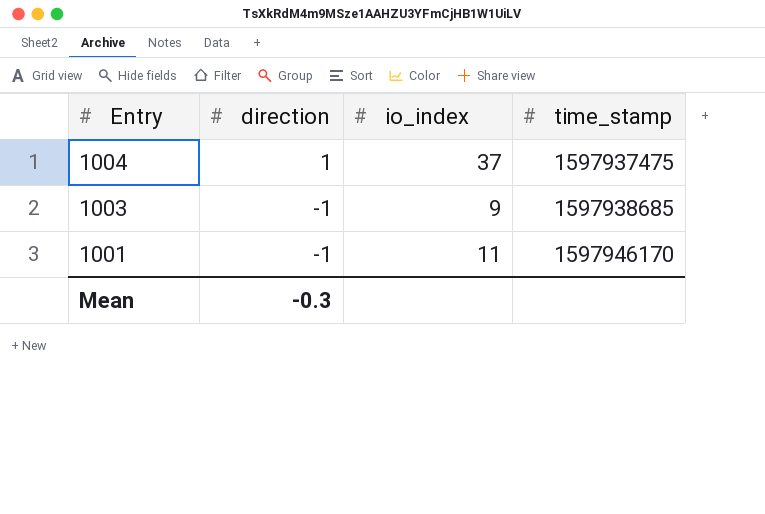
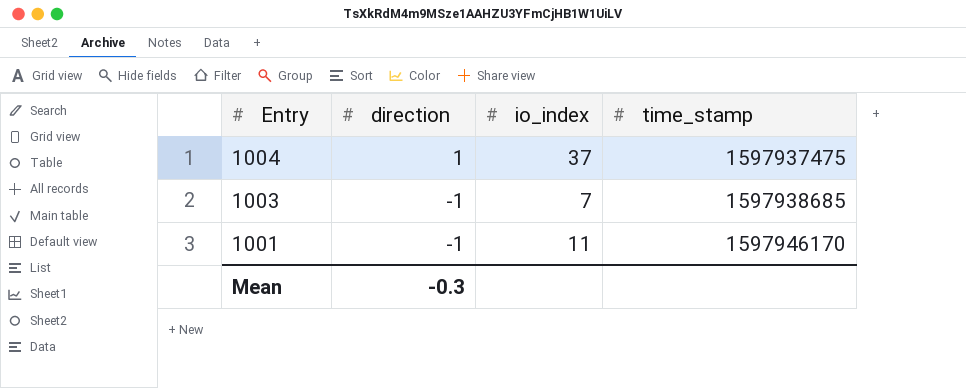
1003 | io_index: 9 -> 7

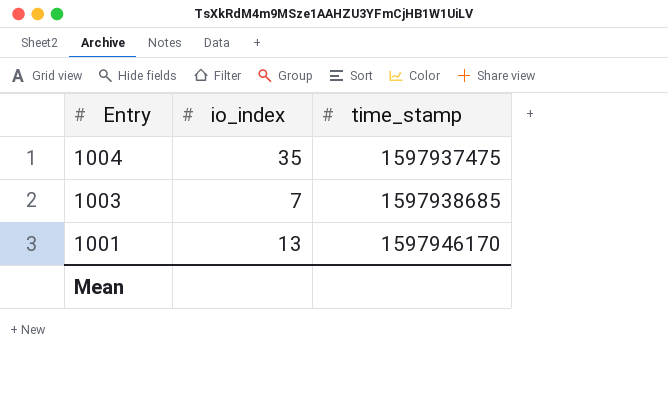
column direction | position: 2 -> none
1004 | io_index: 37 -> 35
1001 | io_index: 11 -> 13

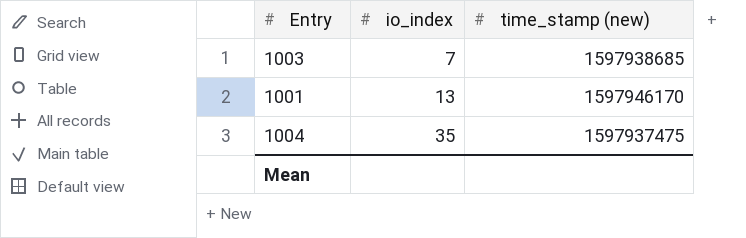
row order: Entry descending -> io_index ascending
column name: time_stamp -> time_stamp (new)

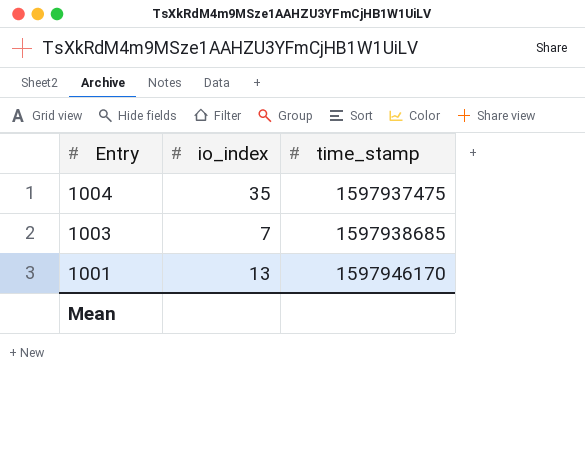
row order: io_index ascending -> Entry descending
column name: time_stamp (new) -> time_stamp

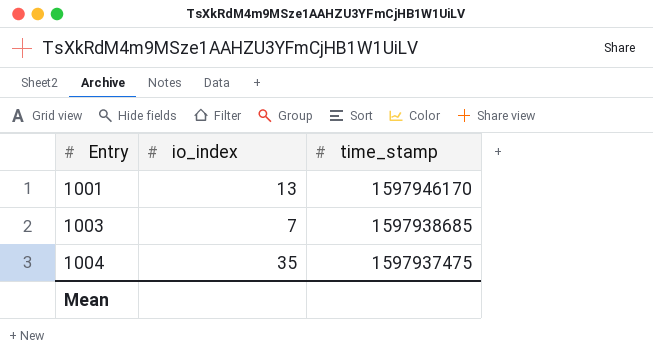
row order: Entry descending -> Entry ascending

